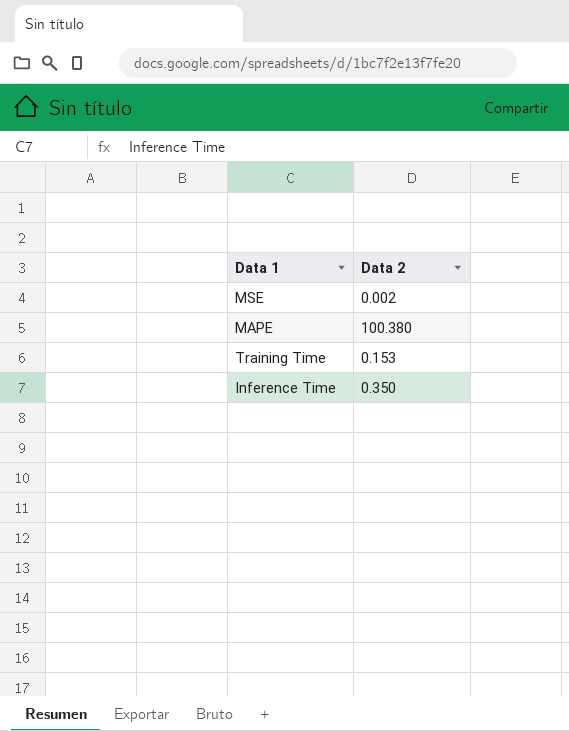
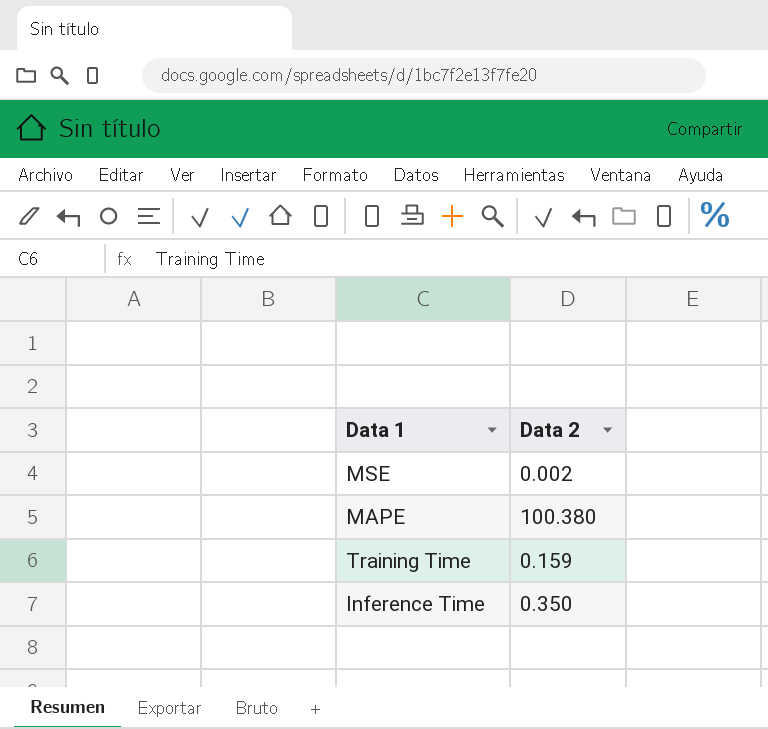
Training Time | Data 2: 0.153 -> 0.159

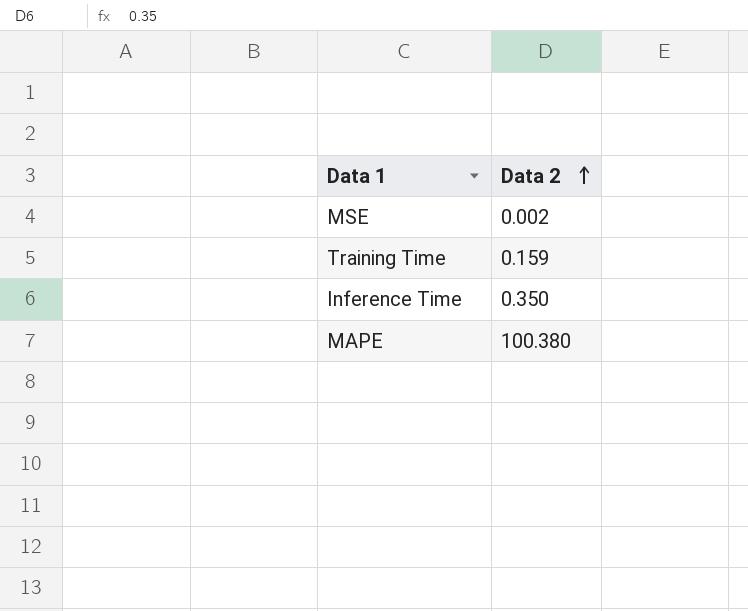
row order: none -> Data 2 ascending

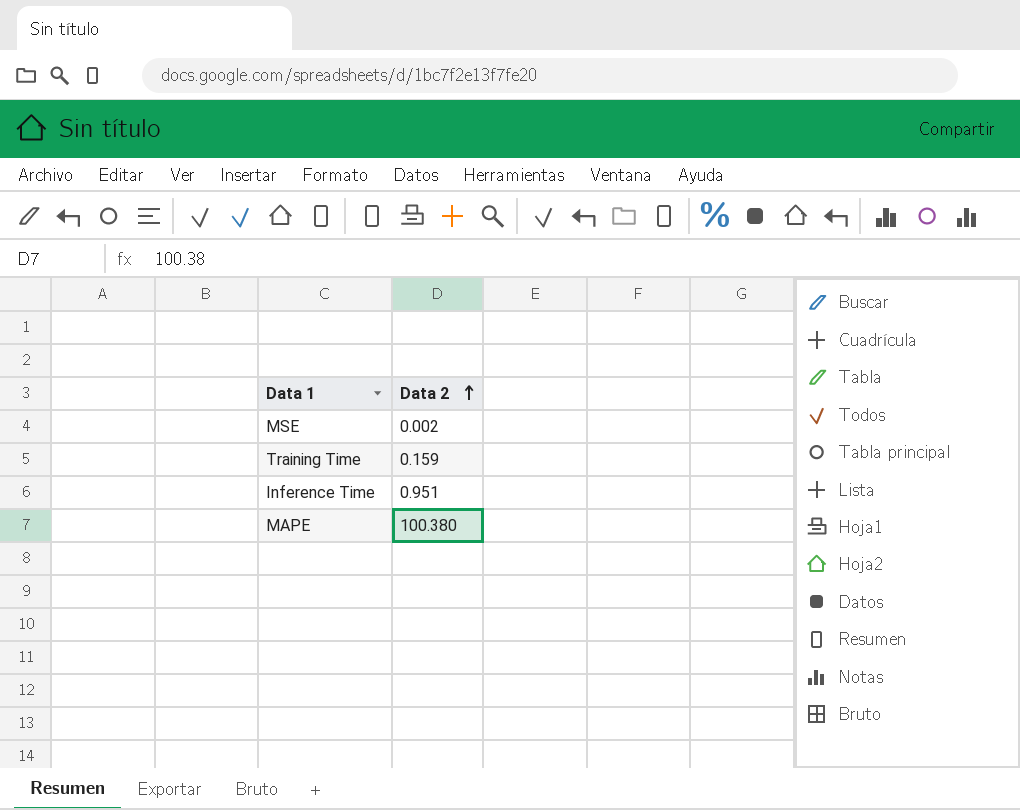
Inference Time | Data 2: 0.350 -> 0.951

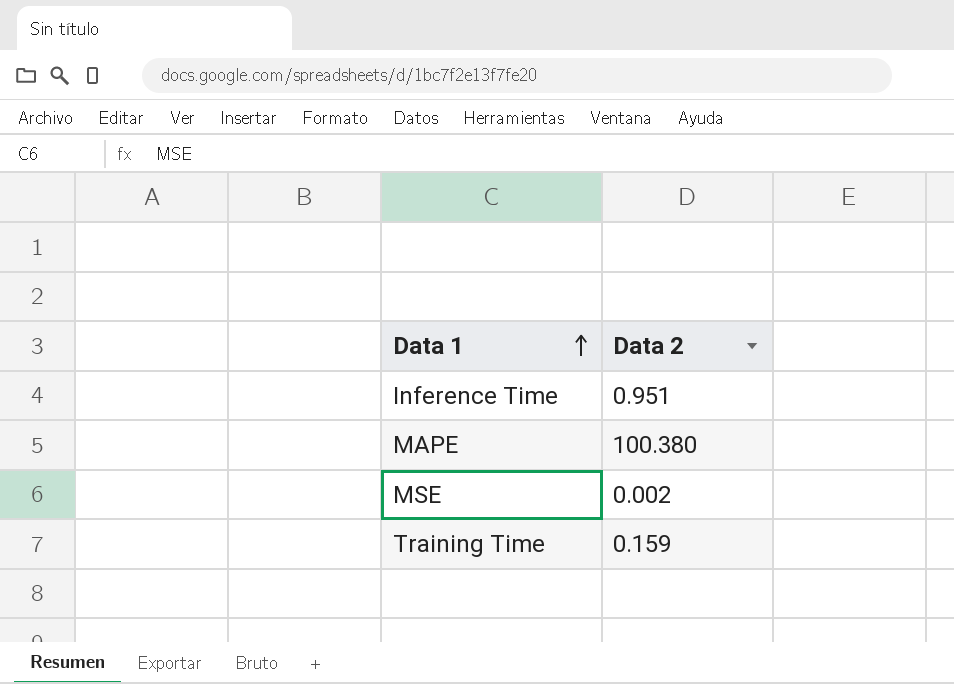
row order: Data 2 ascending -> Data 1 ascending

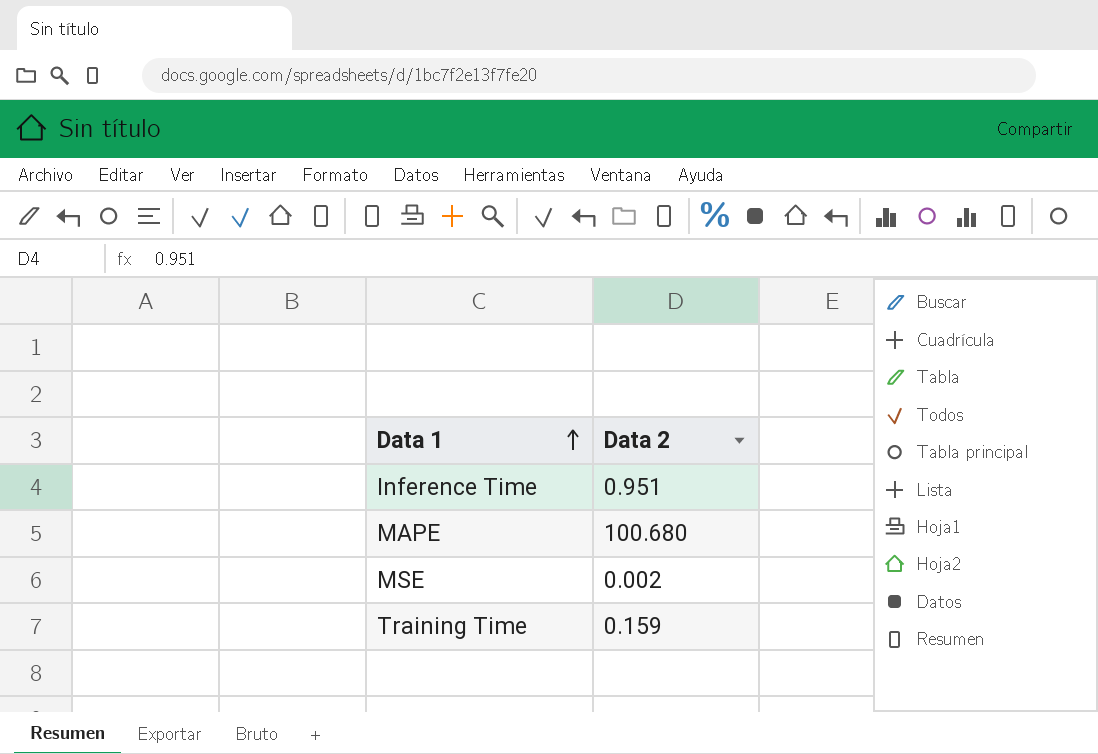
MAPE | Data 2: 100.380 -> 100.680

